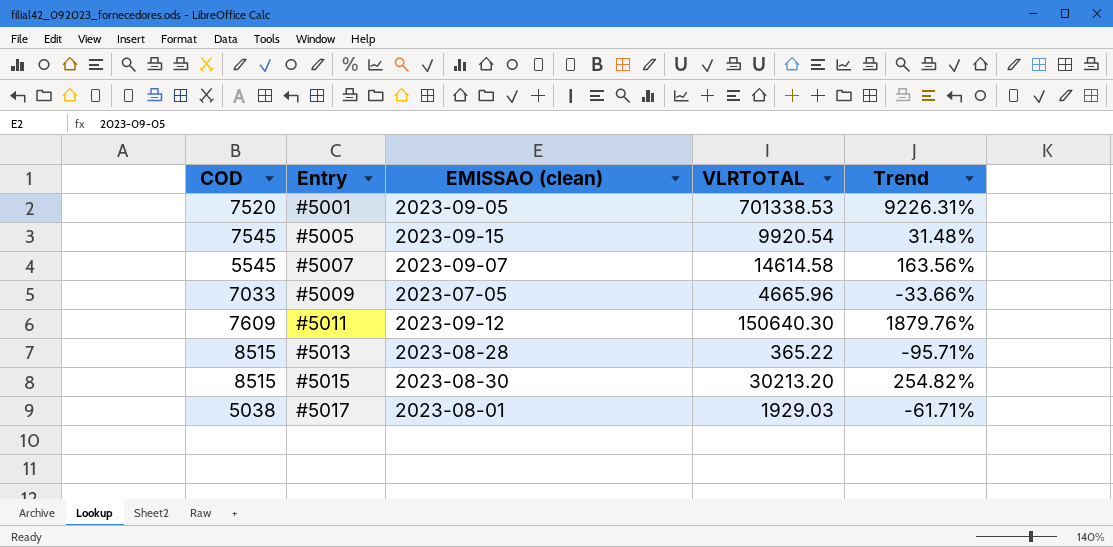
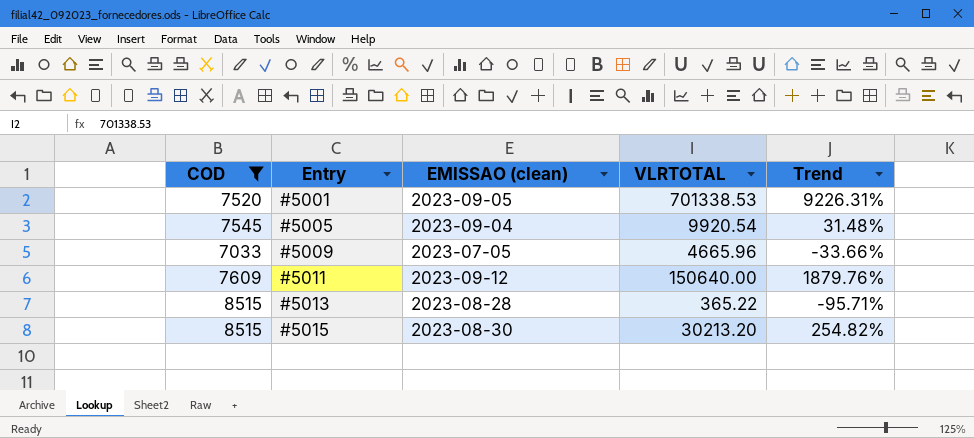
filter: none -> COD >= 7033
#5005 | EMISSAO (clean): 2023-09-15 -> 2023-09-04
#5011 | VLRTOTAL: 150640.30 -> 150640.00

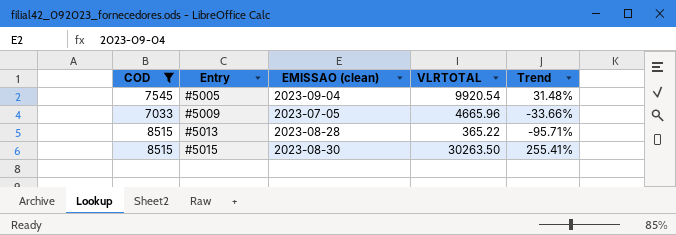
row #5001: 7520 | 2023-09-05 | 701338.53 | 9226.31% -> none
row #5011: 7609 | 2023-09-12 | 150640.00 | 1879.76% -> none
#5015 | VLRTOTAL: 30213.20 -> 30263.50
#5015 | Trend: 254.82% -> 255.41%

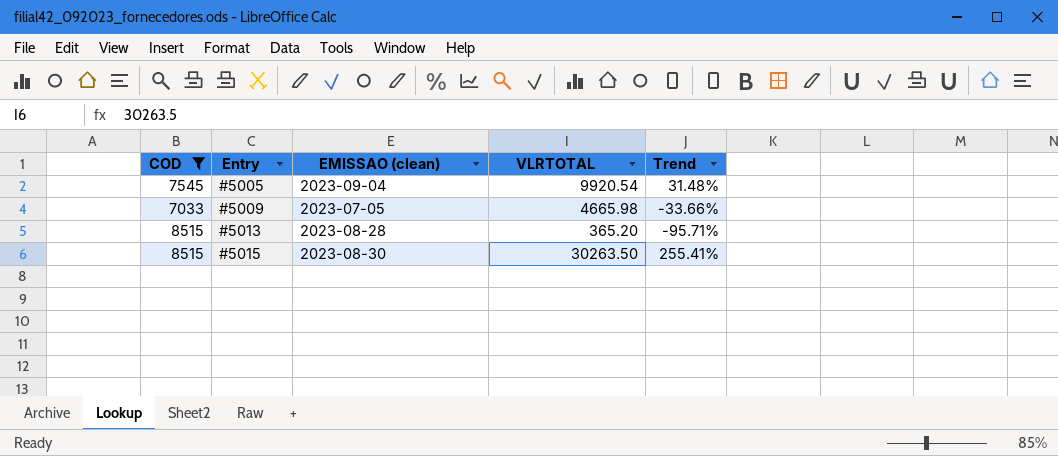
#5009 | VLRTOTAL: 4665.96 -> 4665.98
#5013 | VLRTOTAL: 365.22 -> 365.20

